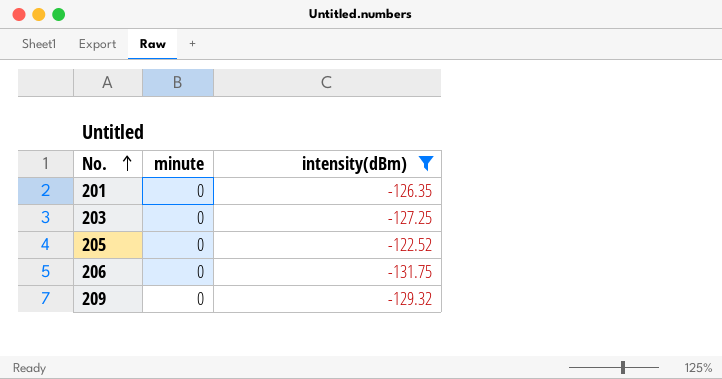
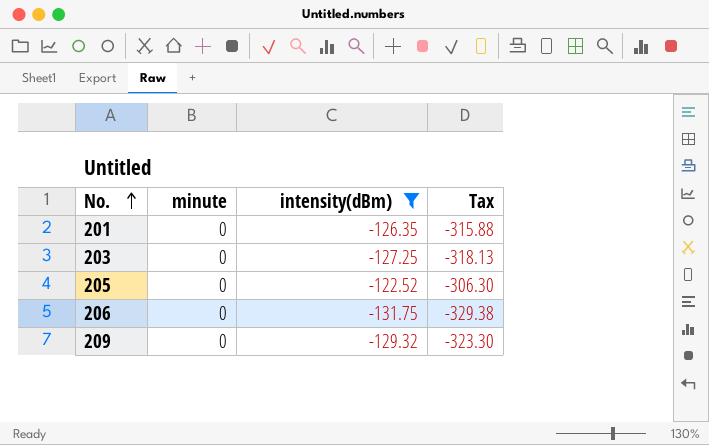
column Tax | formula: none -> [intensity(dBm)] * 2.5

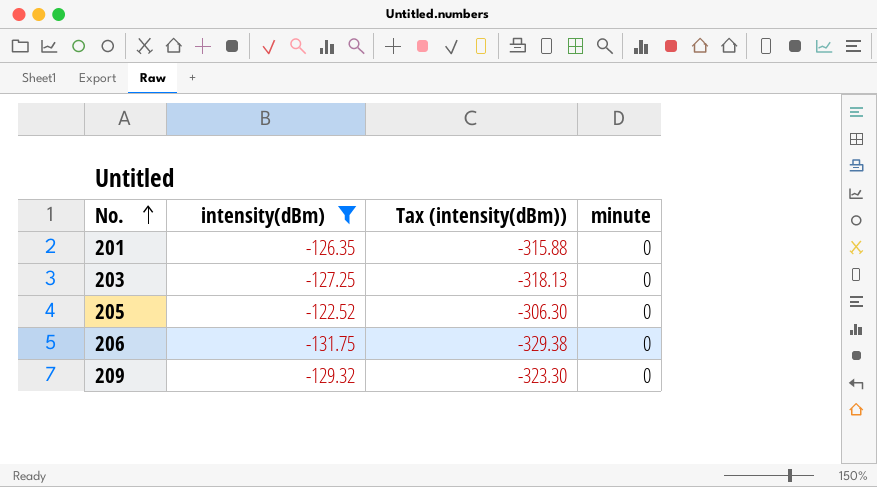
column name: Tax -> Tax (intensity(dBm))
column minute | position: 2 -> 4

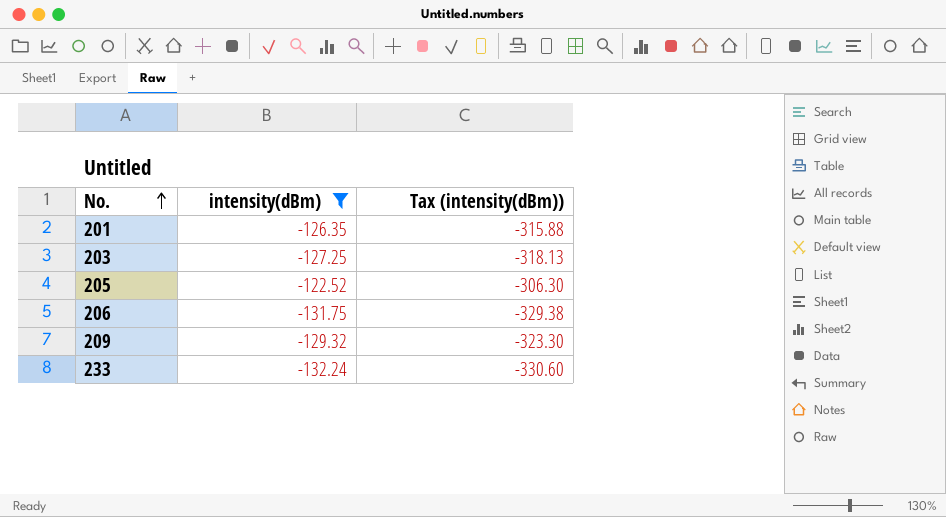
column minute | position: 4 -> none
row 233: none -> -132.24 | -330.60

